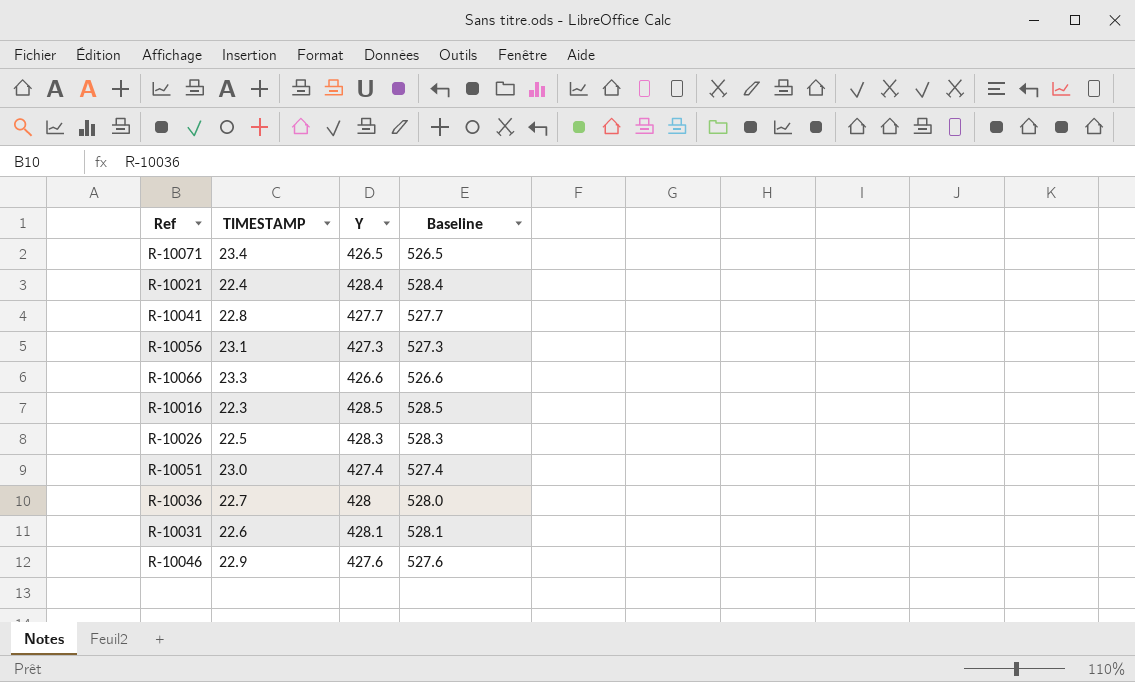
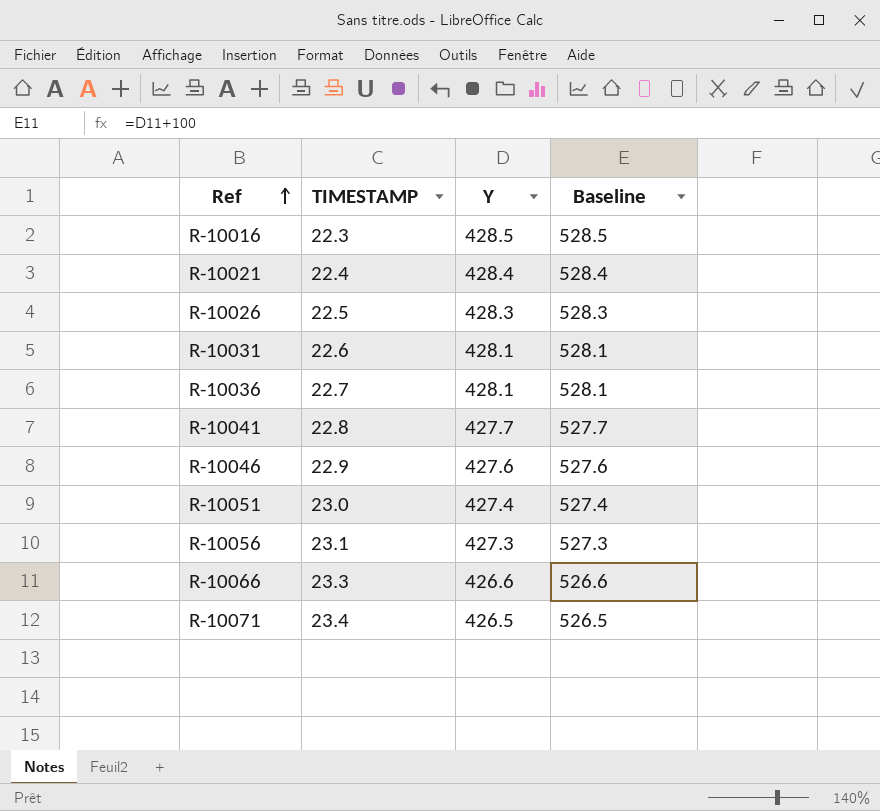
row order: none -> Ref ascending
R-10036 | Y: 428 -> 428.1
R-10036 | Baseline: 528.0 -> 528.1

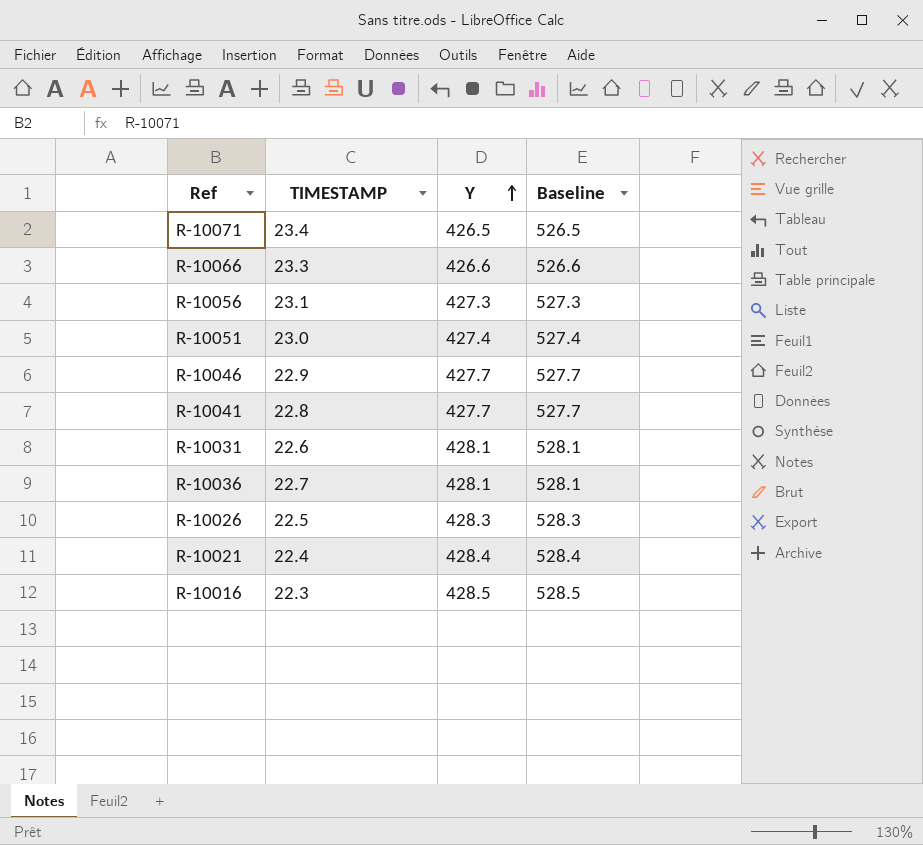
row order: Ref ascending -> Y ascending
R-10046 | Y: 427.6 -> 427.7
R-10046 | Baseline: 527.6 -> 527.7

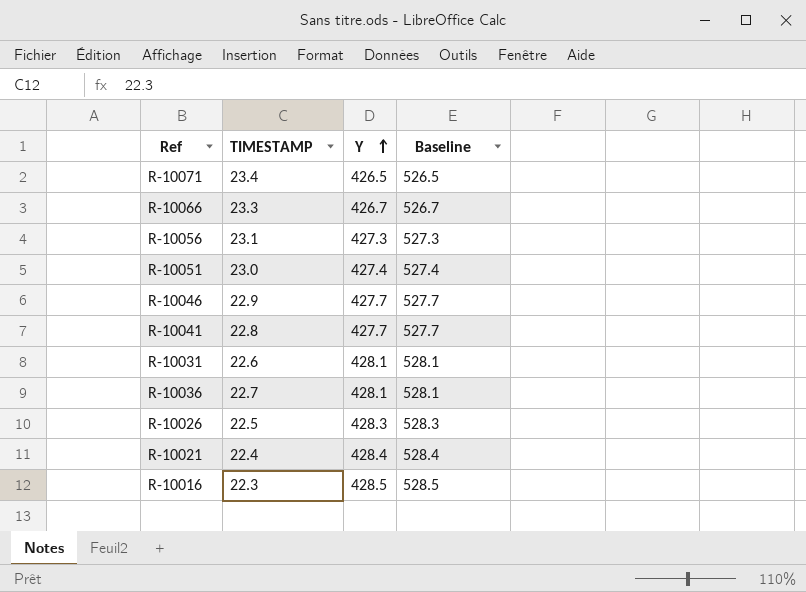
R-10066 | Y: 426.6 -> 426.7
R-10066 | Baseline: 526.6 -> 526.7

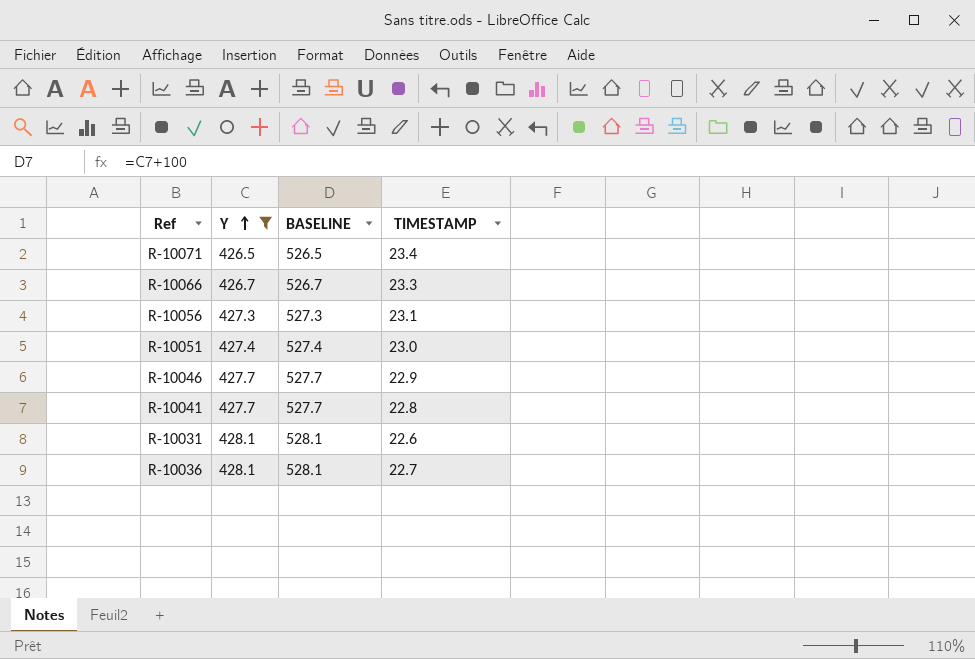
filter: none -> Y <= 428.1
column name: Baseline -> BASELINE
column TIMESTAMP | position: 2 -> 4

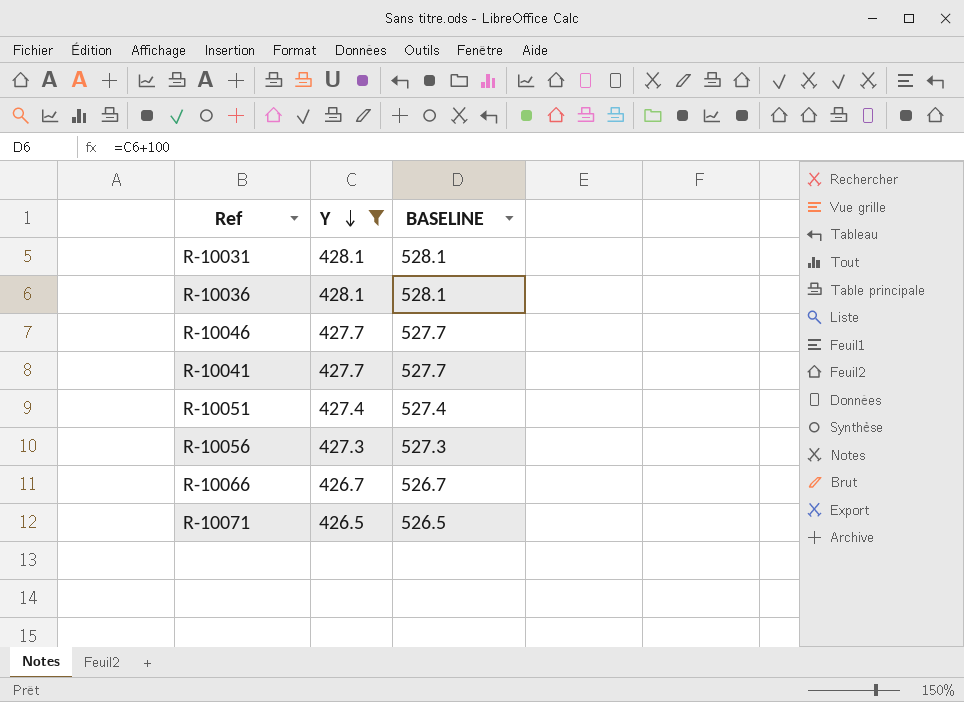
row order: Y ascending -> Y descending
column TIMESTAMP | position: 4 -> none

